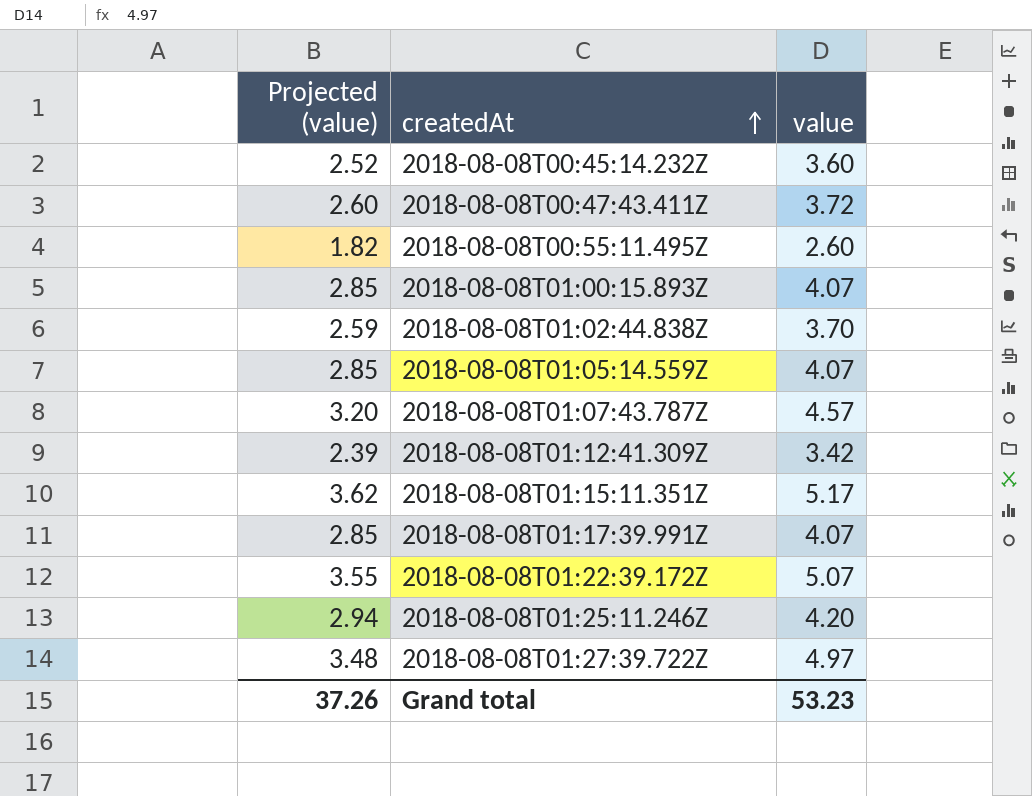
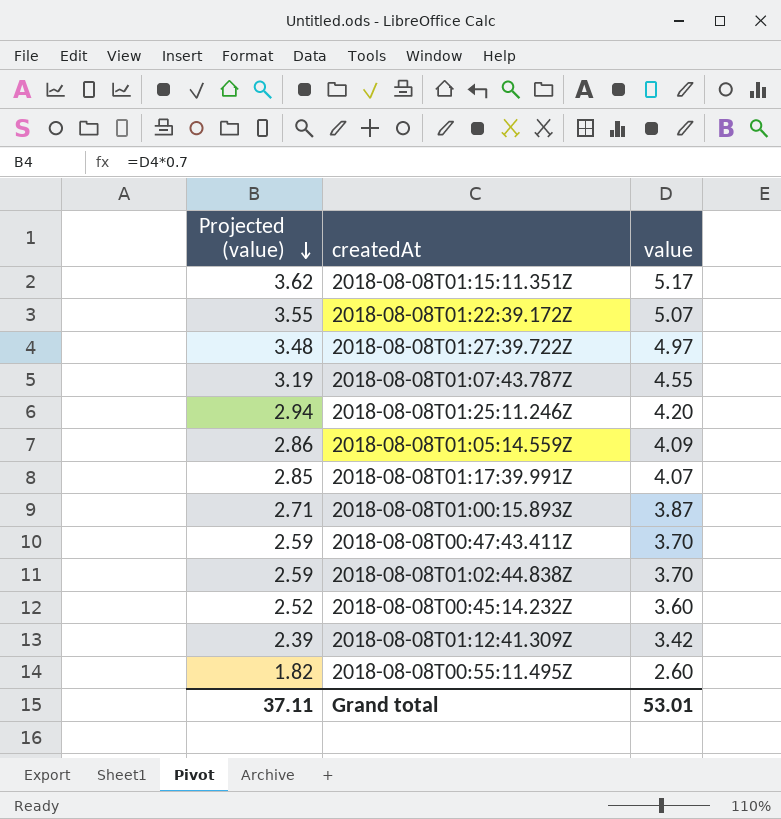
row order: createdAt ascending -> Projected (value) descending
2018-08-08T01:07:43.787Z | Projected (value): 3.20 -> 3.19
2018-08-08T01:07:43.787Z | value: 4.57 -> 4.55
2018-08-08T01:05:14.559Z | Projected (value): 2.85 -> 2.86
2018-08-08T01:05:14.559Z | value: 4.07 -> 4.09
2018-08-08T01:00:15.893Z | Projected (value): 2.85 -> 2.71
2018-08-08T01:00:15.893Z | value: 4.07 -> 3.87
2018-08-08T00:47:43.411Z | Projected (value): 2.60 -> 2.59
2018-08-08T00:47:43.411Z | value: 3.72 -> 3.70
Grand total | Projected (value): 37.26 -> 37.11
Grand total | value: 53.23 -> 53.01

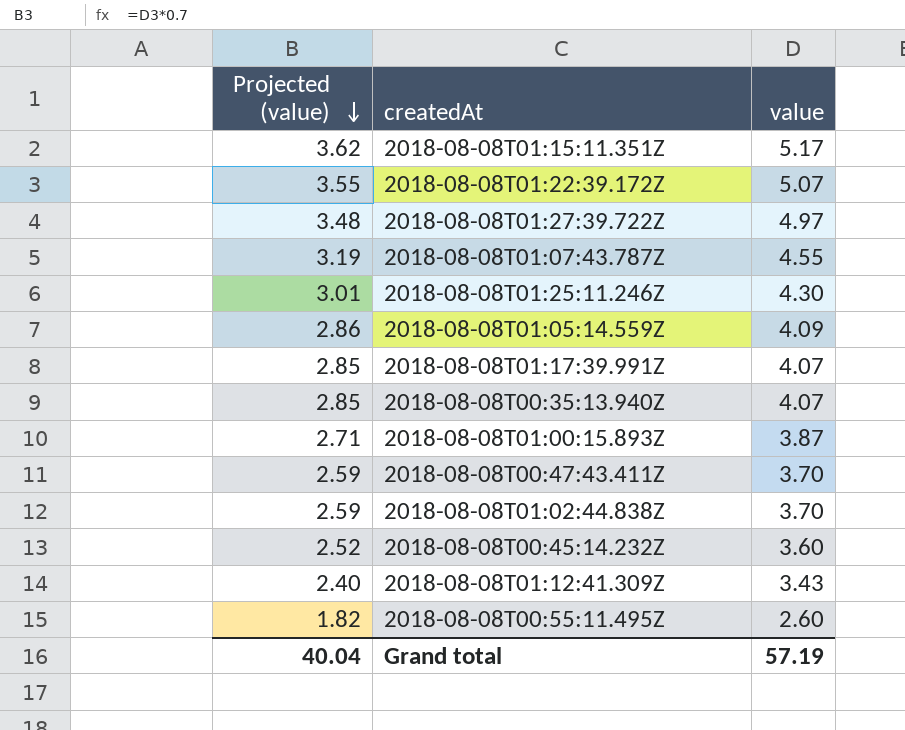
2018-08-08T01:25:11.246Z | Projected (value): 2.94 -> 3.01
2018-08-08T01:25:11.246Z | value: 4.20 -> 4.30
row 2018-08-08T00:35:13.940Z: none -> 2.85 | 4.07
2018-08-08T01:12:41.309Z | Projected (value): 2.39 -> 2.40
2018-08-08T01:12:41.309Z | value: 3.42 -> 3.43
Grand total | Projected (value): 37.11 -> 40.04
Grand total | value: 53.01 -> 57.19

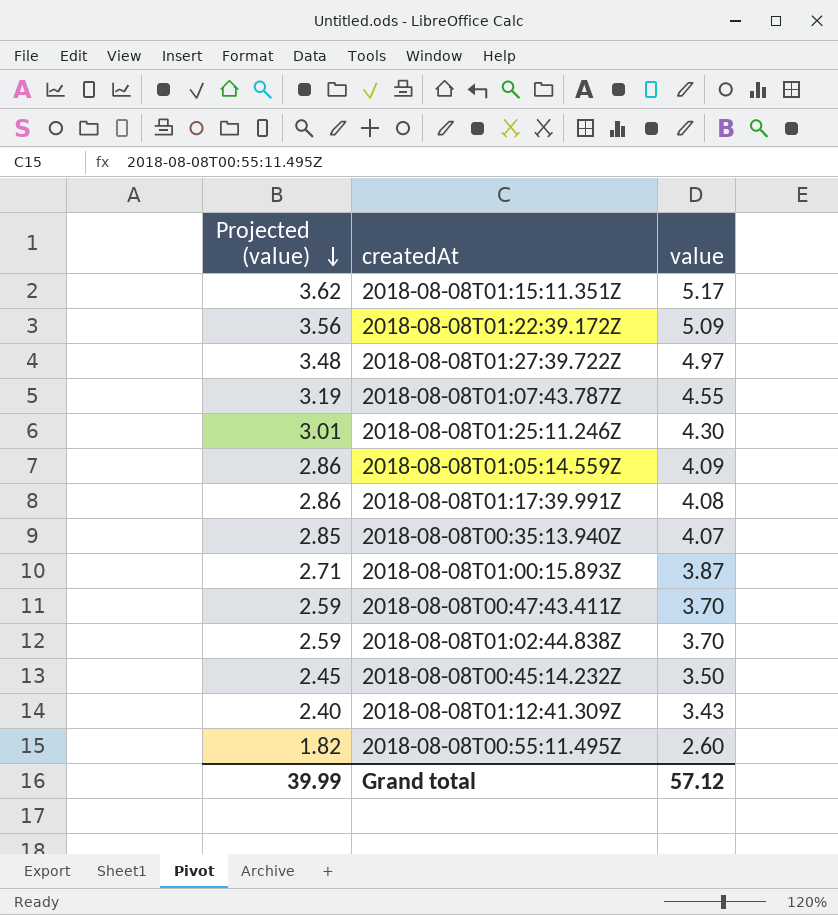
2018-08-08T01:22:39.172Z | Projected (value): 3.55 -> 3.56
2018-08-08T01:22:39.172Z | value: 5.07 -> 5.09
2018-08-08T01:17:39.991Z | Projected (value): 2.85 -> 2.86
2018-08-08T01:17:39.991Z | value: 4.07 -> 4.08
2018-08-08T00:45:14.232Z | Projected (value): 2.52 -> 2.45
2018-08-08T00:45:14.232Z | value: 3.60 -> 3.50
Grand total | Projected (value): 40.04 -> 39.99
Grand total | value: 57.19 -> 57.12

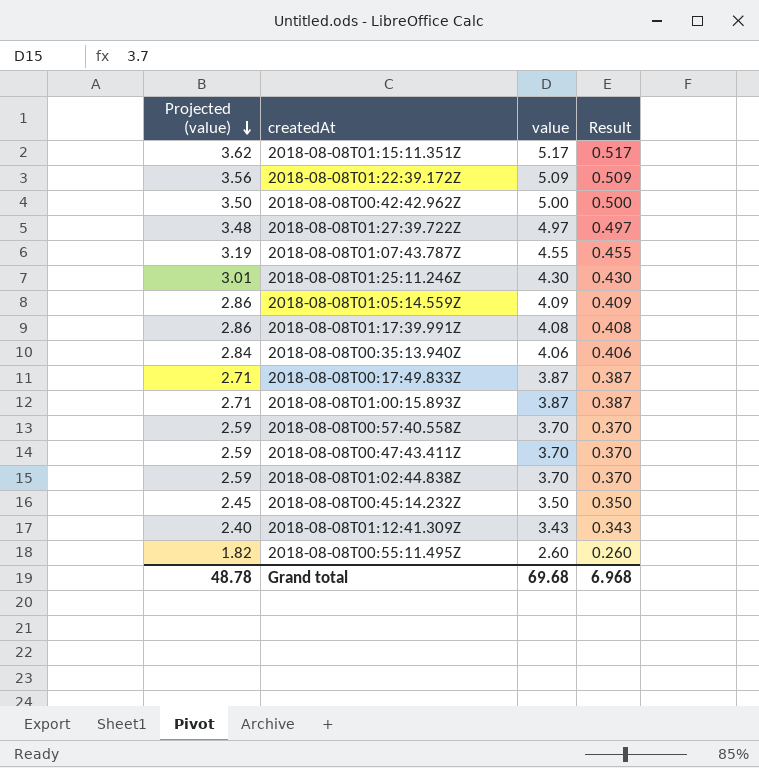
column Result | formula: none -> [value] * 0.1
row 2018-08-08T00:42:42.962Z: none -> 3.50 | 5.00 | 0.500
2018-08-08T00:35:13.940Z | Projected (value): 2.85 -> 2.84
2018-08-08T00:35:13.940Z | value: 4.07 -> 4.06
row 2018-08-08T00:17:49.833Z: none -> 2.71 | 3.87 | 0.387
row 2018-08-08T00:57:40.558Z: none -> 2.59 | 3.70 | 0.370
Grand total | Projected (value): 39.99 -> 48.78
Grand total | value: 57.12 -> 69.68

